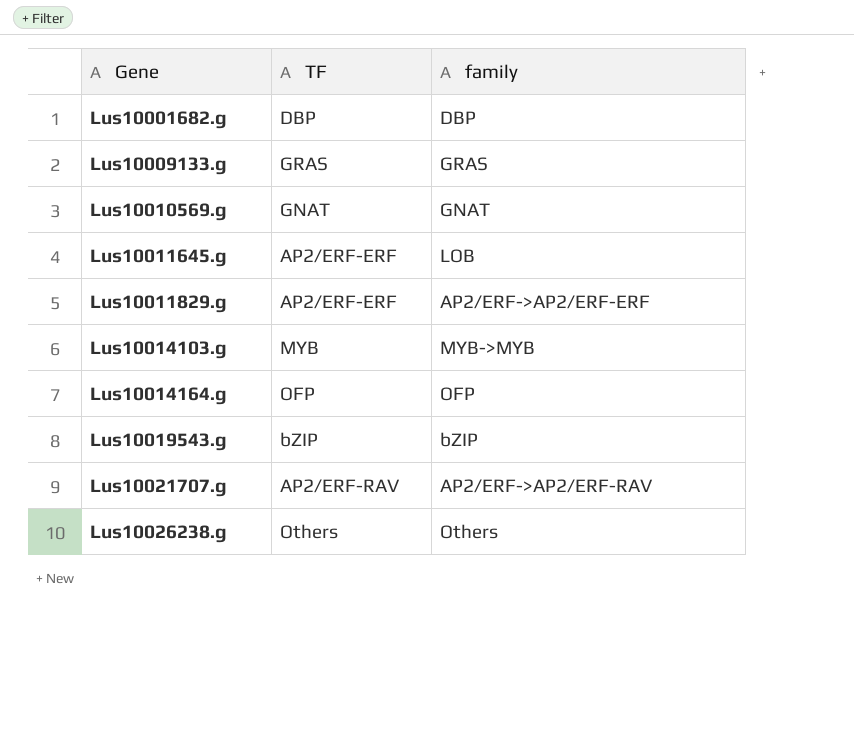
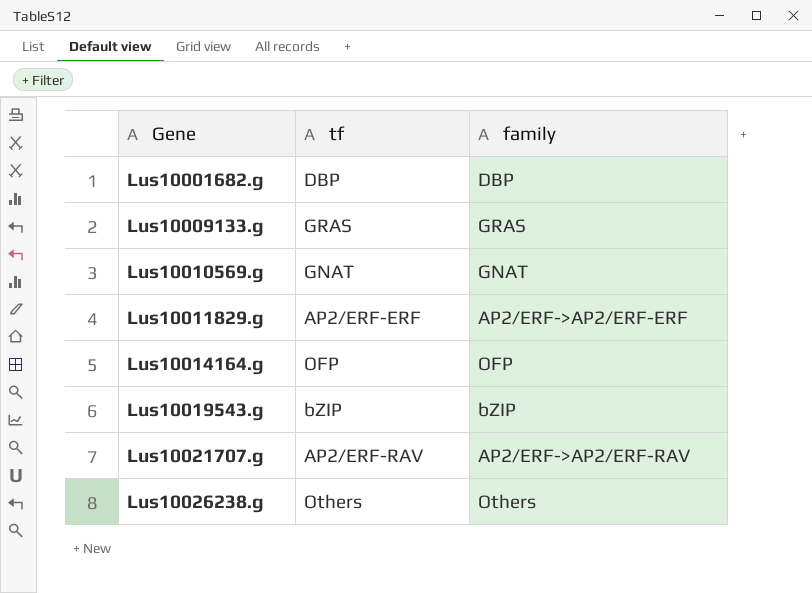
column name: TF -> tf
row Lus10011645.g: AP2/ERF-ERF | LOB -> none
row Lus10014103.g: MYB | MYB->MYB -> none

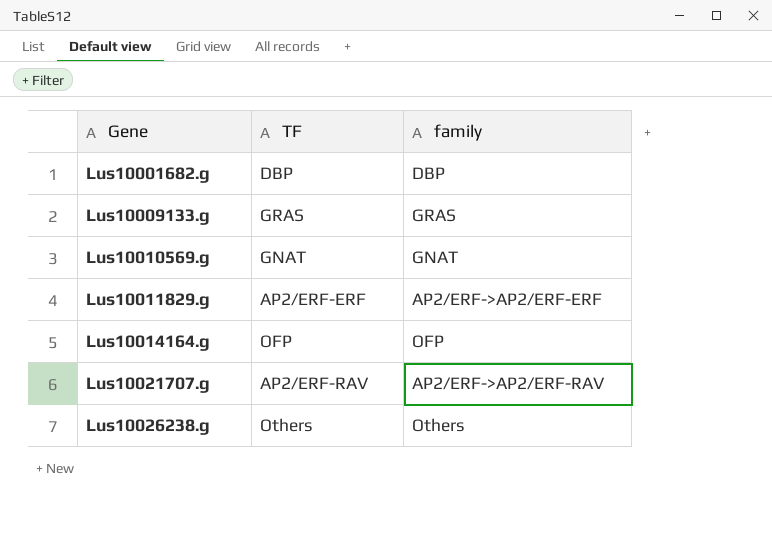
column name: tf -> TF
row Lus10019543.g: bZIP | bZIP -> none

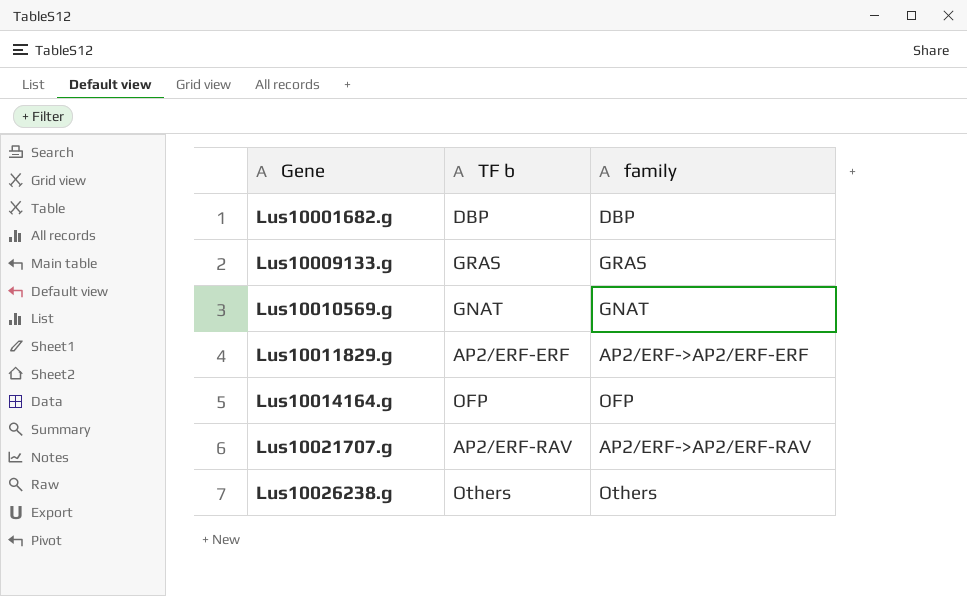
column name: TF -> TF b

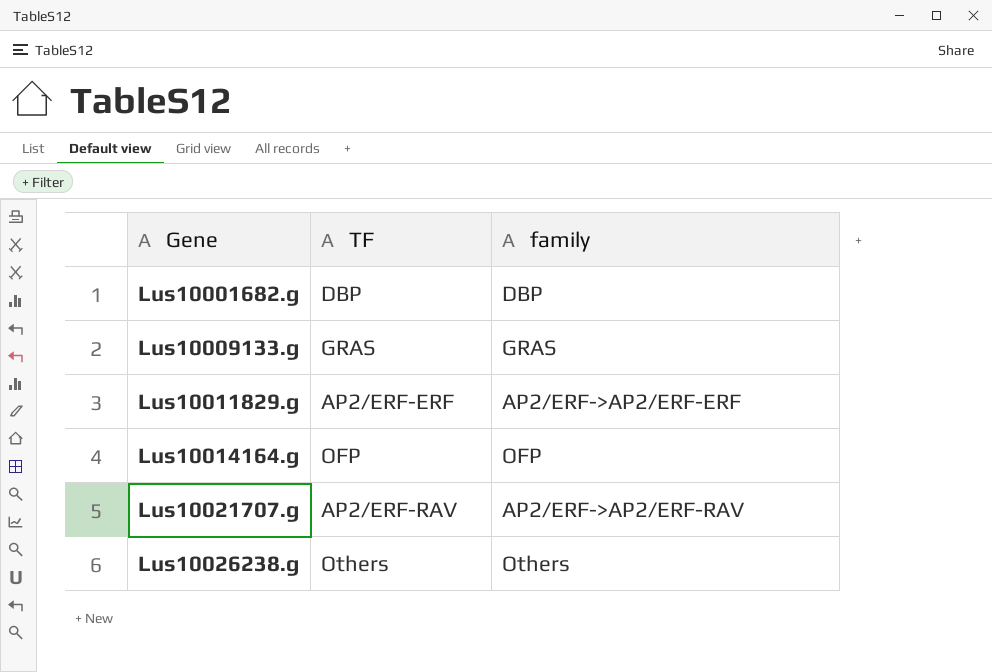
column name: TF b -> TF
row Lus10010569.g: GNAT | GNAT -> none

